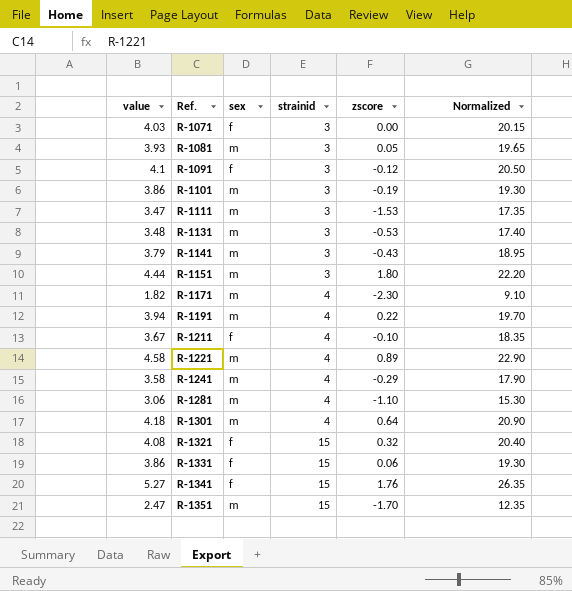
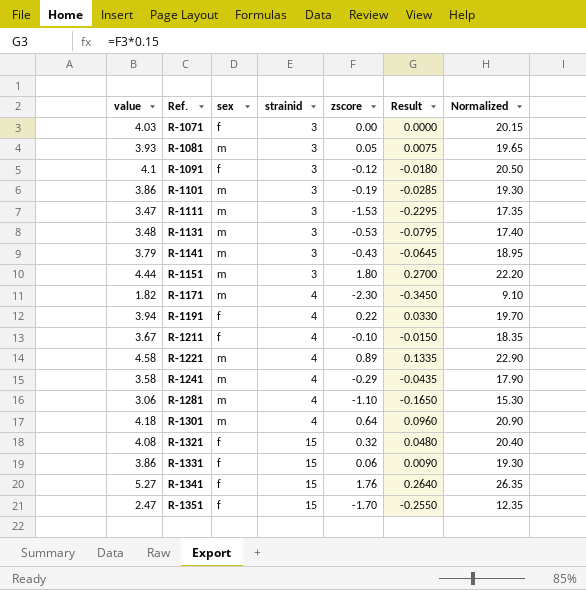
column Result | formula: none -> [zscore] * 0.15
R-1191 | sex: m -> f
R-1351 | sex: m -> f

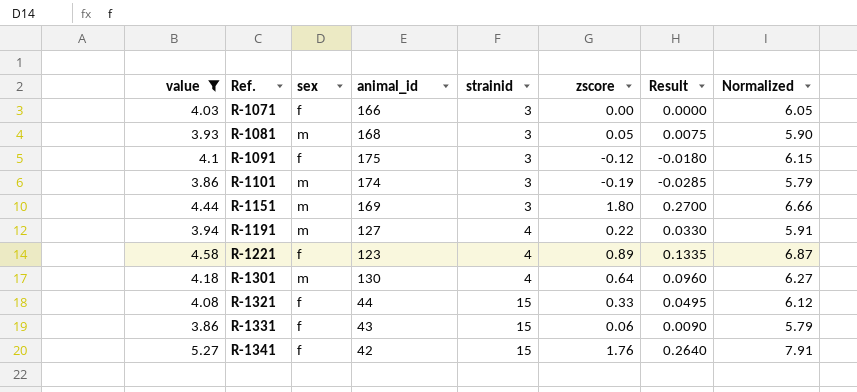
filter: none -> value >= 3.86
column animal_id | position: none -> 4
column Normalized | formula: [value] * 5 -> [value] * 1.5
R-1191 | sex: f -> m
R-1221 | sex: m -> f
R-1321 | zscore: 0.32 -> 0.33
R-1321 | Result: 0.0480 -> 0.0495

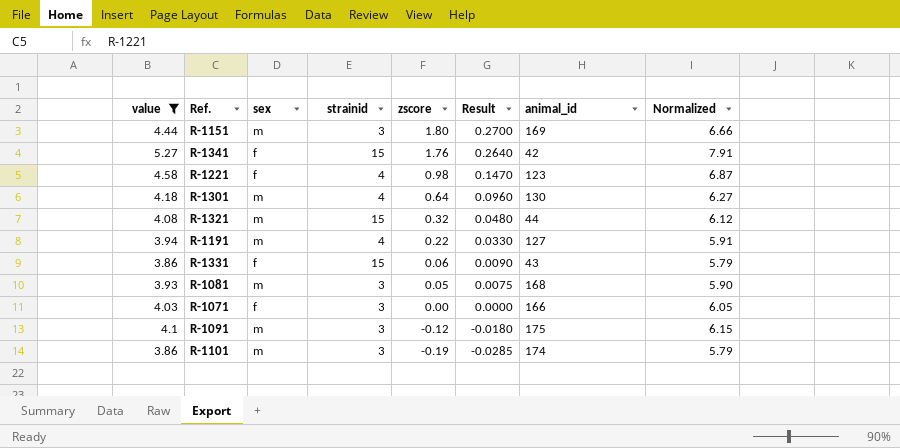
row order: Ref. ascending -> zscore descending
column animal_id | position: 4 -> 7
R-1221 | zscore: 0.89 -> 0.98
R-1221 | Result: 0.1335 -> 0.1470
R-1321 | sex: f -> m
R-1321 | zscore: 0.33 -> 0.32
R-1321 | Result: 0.0495 -> 0.0480
R-1091 | sex: f -> m

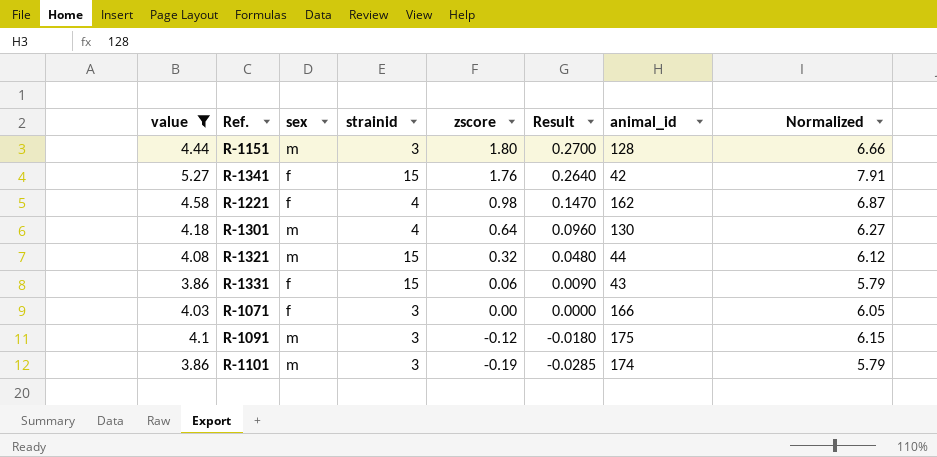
row R-1191: 3.94 | m | 4 | 0.22 | 0.0330 | 127 | 5.91 -> none
row R-1081: 3.93 | m | 3 | 0.05 | 0.0075 | 168 | 5.90 -> none
R-1151 | animal_id: 169 -> 128
R-1221 | animal_id: 123 -> 162

